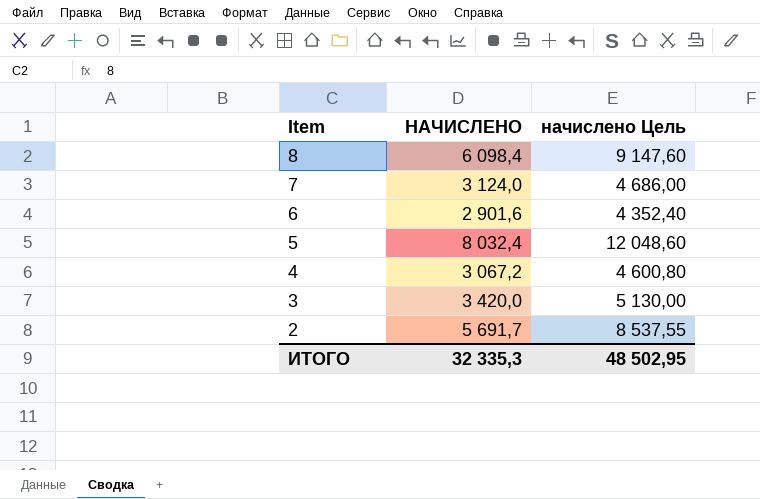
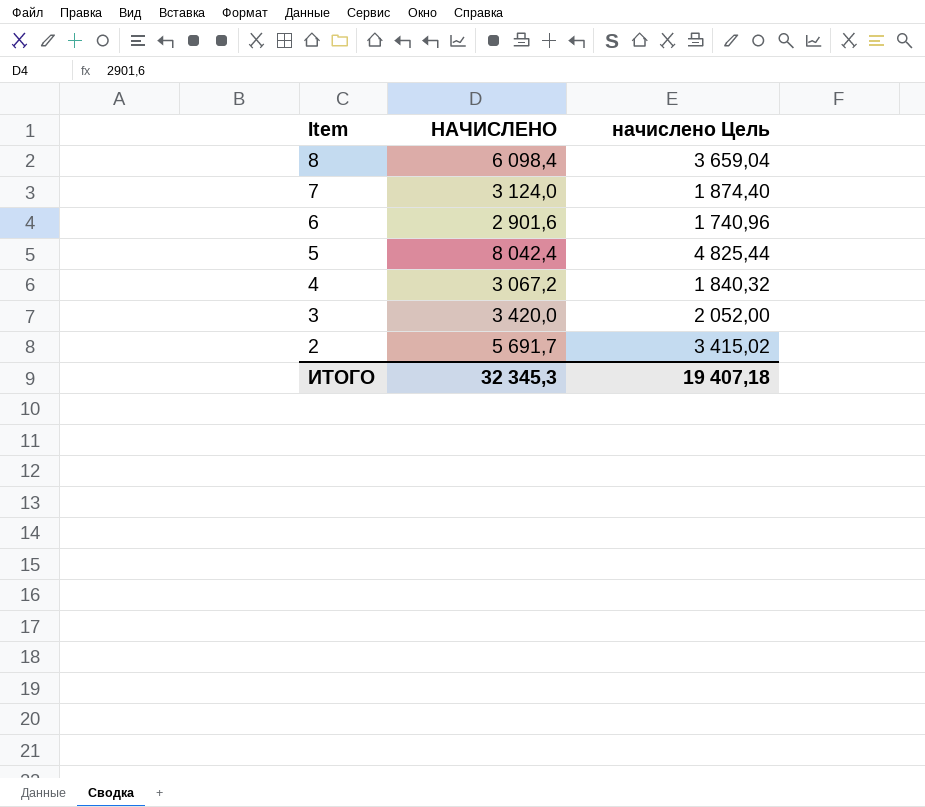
column начислено Цель | formula: [НАЧИСЛЕНО] * 1,5 -> [НАЧИСЛЕНО] * 0,6
5 | НАЧИСЛЕНО: 8 032,4 -> 8 042,4
ИТОГО | НАЧИСЛЕНО: 32 335,3 -> 32 345,3
ИТОГО | начислено Цель: 48 502,95 -> 19 407,18

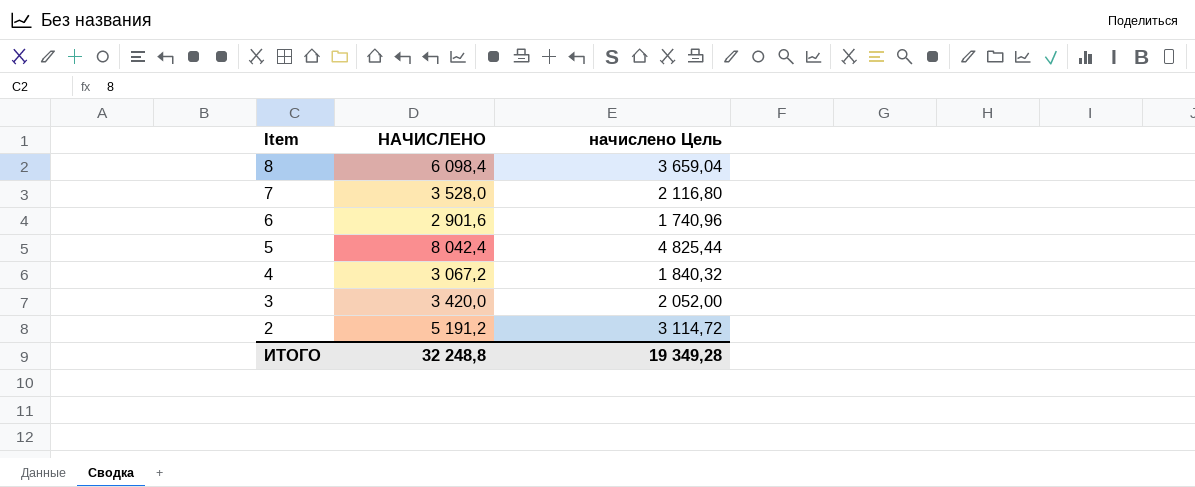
7 | НАЧИСЛЕНО: 3 124,0 -> 3 528,0
7 | начислено Цель: 1 874,40 -> 2 116,80
2 | НАЧИСЛЕНО: 5 691,7 -> 5 191,2
2 | начислено Цель: 3 415,02 -> 3 114,72
ИТОГО | НАЧИСЛЕНО: 32 345,3 -> 32 248,8
ИТОГО | начислено Цель: 19 407,18 -> 19 349,28

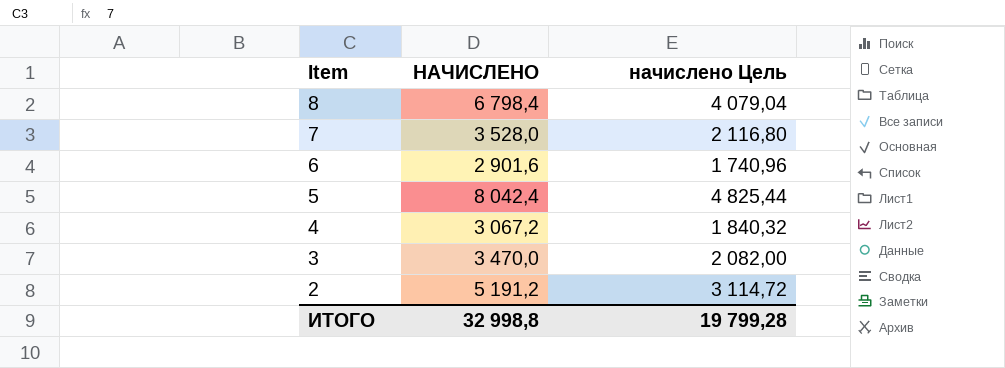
8 | НАЧИСЛЕНО: 6 098,4 -> 6 798,4
8 | начислено Цель: 3 659,04 -> 4 079,04
3 | НАЧИСЛЕНО: 3 420,0 -> 3 470,0
3 | начислено Цель: 2 052,00 -> 2 082,00
ИТОГО | НАЧИСЛЕНО: 32 248,8 -> 32 998,8
ИТОГО | начислено Цель: 19 349,28 -> 19 799,28

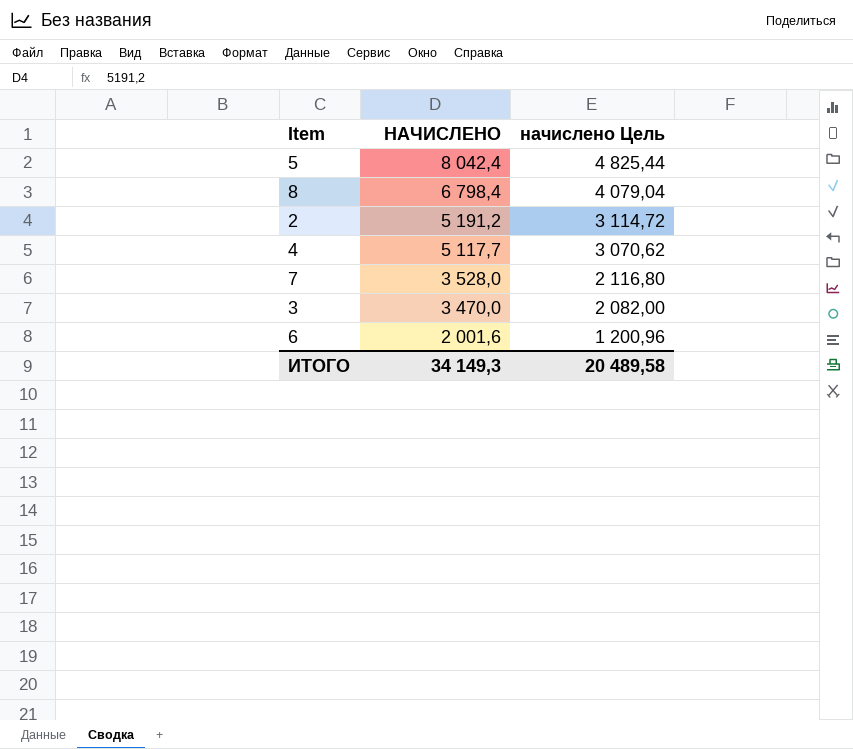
row order: Item descending -> НАЧИСЛЕНО descending
4 | НАЧИСЛЕНО: 3 067,2 -> 5 117,7
4 | начислено Цель: 1 840,32 -> 3 070,62
6 | НАЧИСЛЕНО: 2 901,6 -> 2 001,6
6 | начислено Цель: 1 740,96 -> 1 200,96
ИТОГО | НАЧИСЛЕНО: 32 998,8 -> 34 149,3
ИТОГО | начислено Цель: 19 799,28 -> 20 489,58

